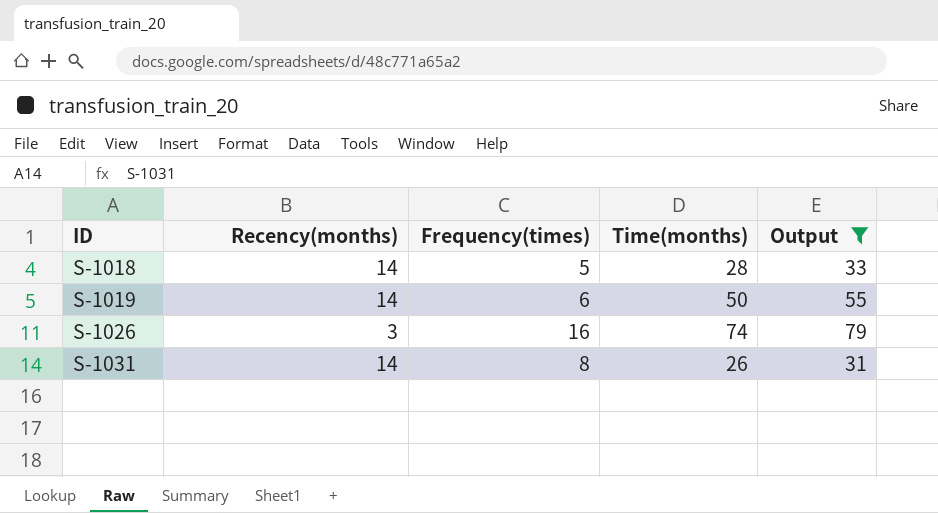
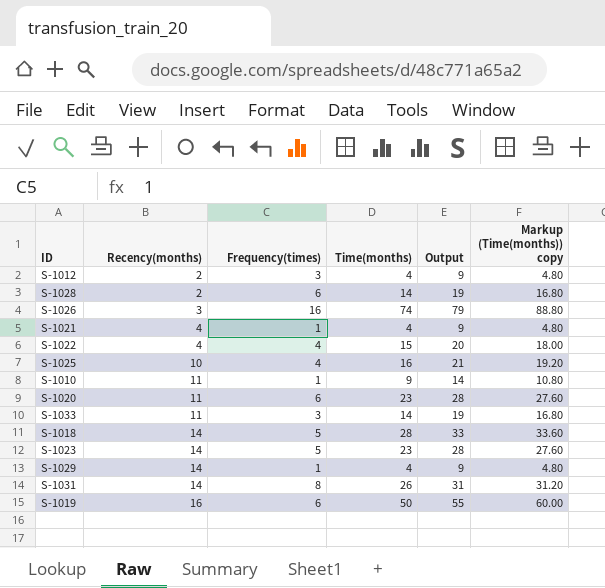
filter: Output >= 31 -> none
row order: ID ascending -> Recency(months) ascending
column Markup (Time(months)) copy | formula: none -> [Time(months)] * 1.2
S-1019 | Recency(months): 14 -> 16

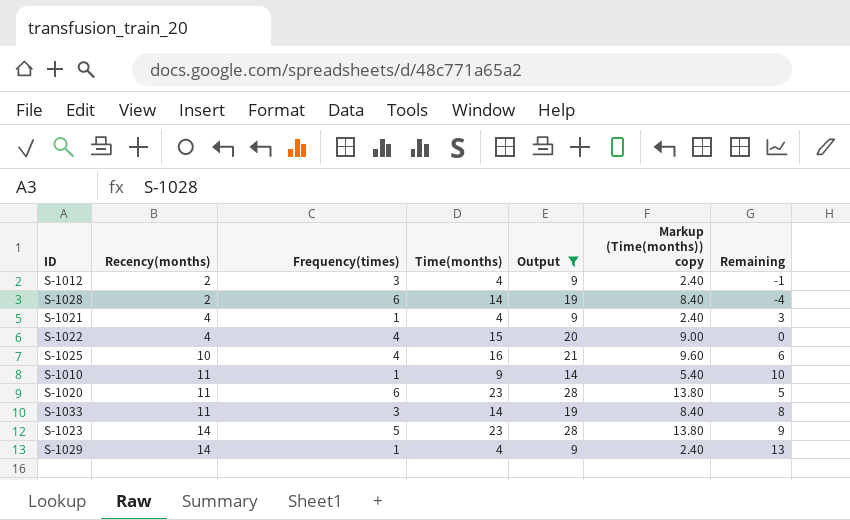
filter: none -> Output <= 28
column Markup (Time(months)) copy | formula: [Time(months)] * 1.2 -> [Time(months)] * 0.6
column Remaining | formula: none -> [Recency(months)] - [Frequency(times)]

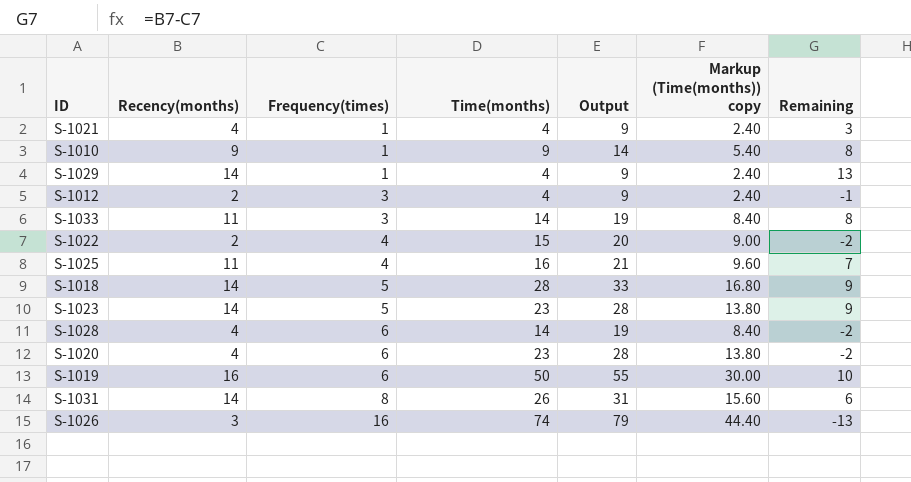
filter: Output <= 28 -> none
row order: Recency(months) ascending -> Frequency(times) ascending
S-1010 | Recency(months): 11 -> 9
S-1010 | Remaining: 10 -> 8
S-1022 | Recency(months): 4 -> 2
S-1022 | Remaining: 0 -> -2
S-1025 | Recency(months): 10 -> 11
S-1025 | Remaining: 6 -> 7
S-1028 | Recency(months): 2 -> 4
S-1028 | Remaining: -4 -> -2
S-1020 | Recency(months): 11 -> 4
S-1020 | Remaining: 5 -> -2

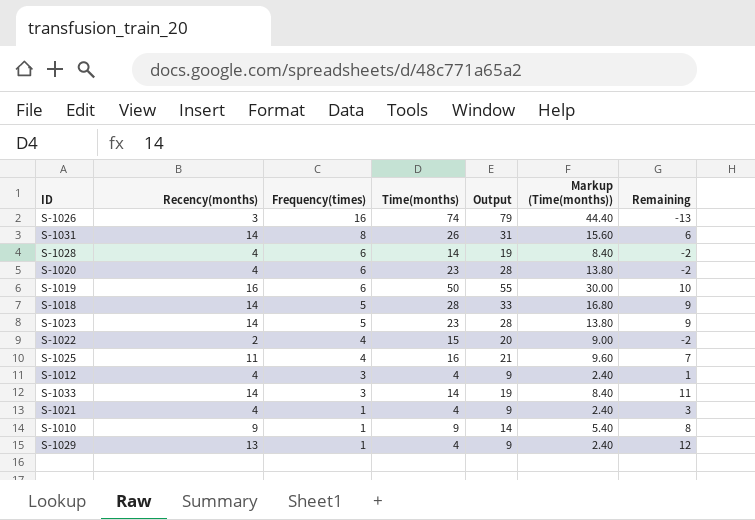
row order: Frequency(times) ascending -> Frequency(times) descending
column name: Markup (Time(months)) copy -> Markup (Time(months))
S-1012 | Recency(months): 2 -> 4
S-1012 | Remaining: -1 -> 1
S-1033 | Recency(months): 11 -> 14
S-1033 | Remaining: 8 -> 11
S-1029 | Recency(months): 14 -> 13
S-1029 | Remaining: 13 -> 12

